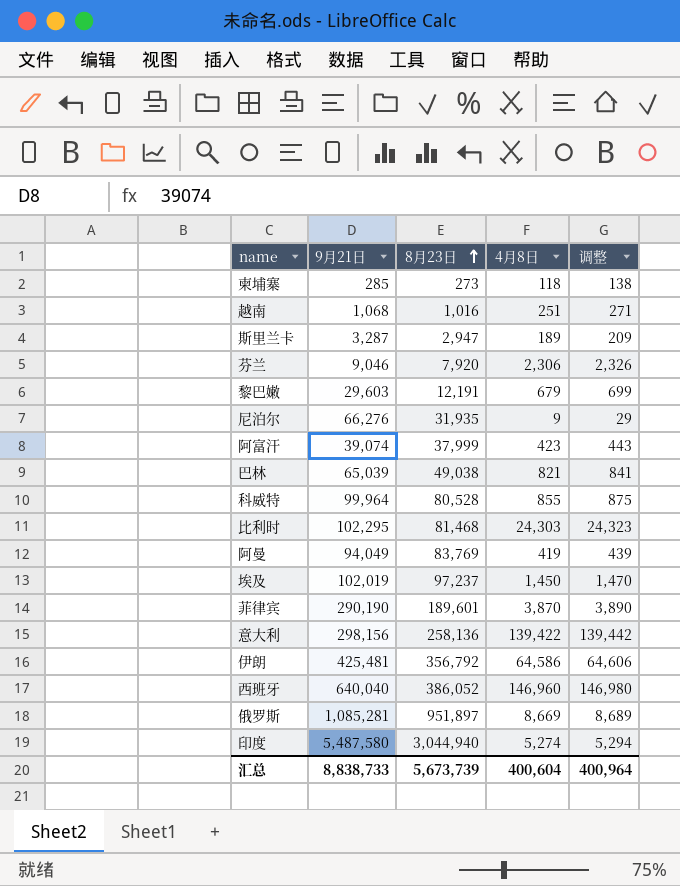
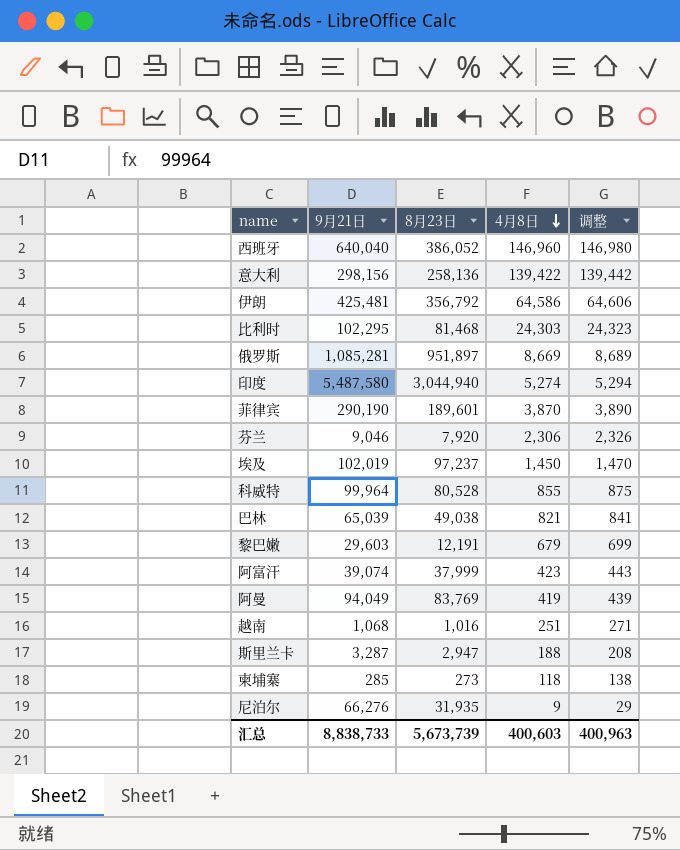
row order: 8月23日 ascending -> 4月8日 descending
斯里兰卡 | 4月8日: 189 -> 188
斯里兰卡 | 调整: 209 -> 208
汇总 | 4月8日: 400,604 -> 400,603
汇总 | 调整: 400,964 -> 400,963

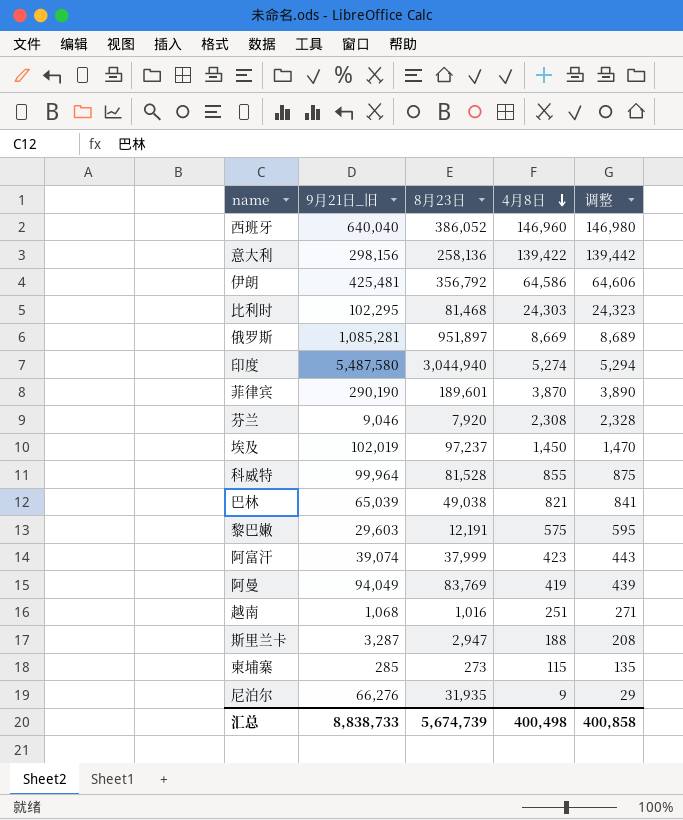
column name: 9月21日 -> 9月21日_旧
芬兰 | 4月8日: 2,306 -> 2,308
芬兰 | 调整: 2,326 -> 2,328
科威特 | 8月23日: 80,528 -> 81,528
黎巴嫩 | 4月8日: 679 -> 575
黎巴嫩 | 调整: 699 -> 595
柬埔寨 | 4月8日: 118 -> 115
柬埔寨 | 调整: 138 -> 135
汇总 | 8月23日: 5,673,739 -> 5,674,739
汇总 | 4月8日: 400,603 -> 400,498
汇总 | 调整: 400,963 -> 400,858

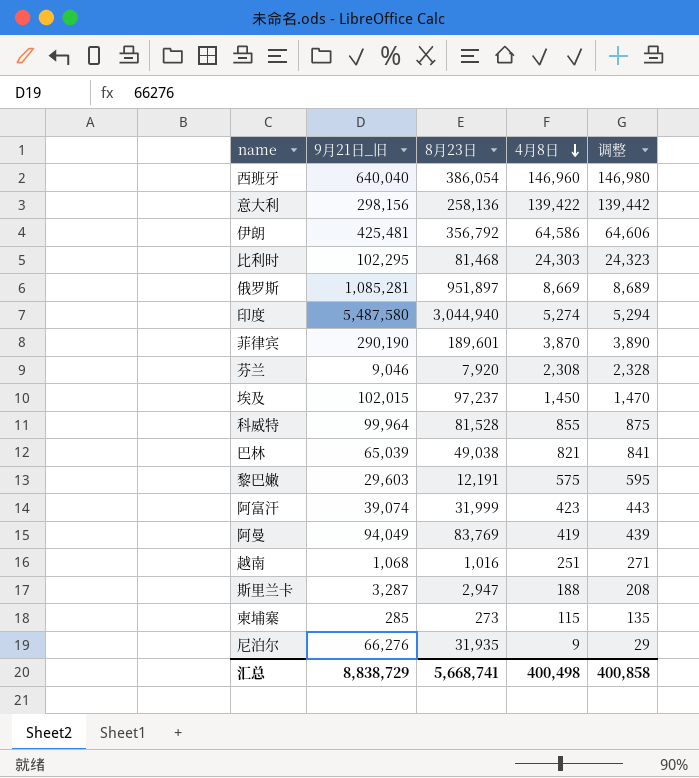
西班牙 | 8月23日: 386,052 -> 386,054
埃及 | 9月21日_旧: 102,019 -> 102,015
阿富汗 | 8月23日: 37,999 -> 31,999
汇总 | 9月21日_旧: 8,838,733 -> 8,838,729
汇总 | 8月23日: 5,674,739 -> 5,668,741

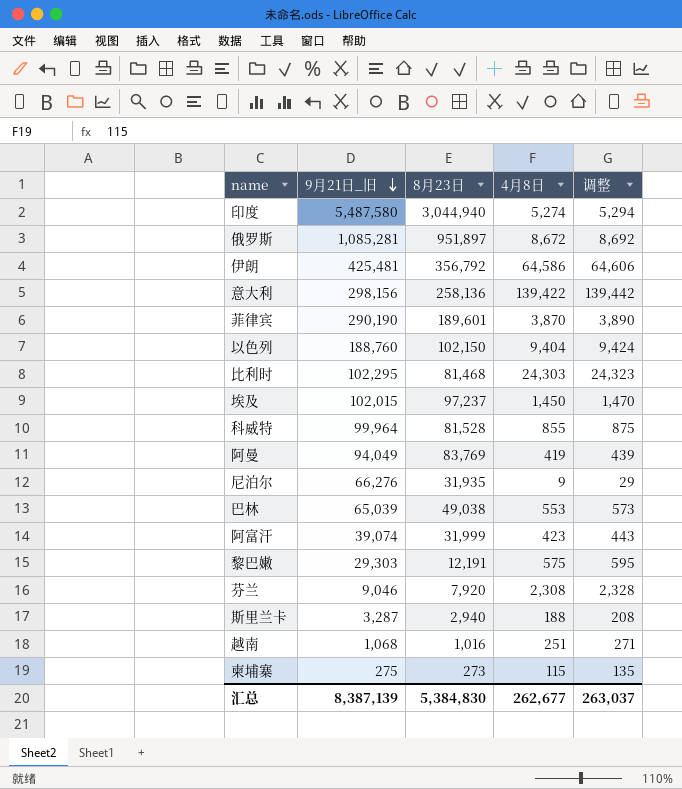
row order: 4月8日 descending -> 9月21日_旧 descending
row 西班牙: 640,040 | 386,054 | 146,960 | 146,980 -> none
俄罗斯 | 4月8日: 8,669 -> 8,672
俄罗斯 | 调整: 8,689 -> 8,692
row 以色列: none -> 188,760 | 102,150 | 9,404 | 9,424
巴林 | 4月8日: 821 -> 553
巴林 | 调整: 841 -> 573
黎巴嫩 | 9月21日_旧: 29,603 -> 29,303
斯里兰卡 | 8月23日: 2,947 -> 2,940
柬埔寨 | 9月21日_旧: 285 -> 275
汇总 | 9月21日_旧: 8,838,729 -> 8,387,139
汇总 | 8月23日: 5,668,741 -> 5,384,830
汇总 | 4月8日: 400,498 -> 262,677
汇总 | 调整: 400,858 -> 263,037

